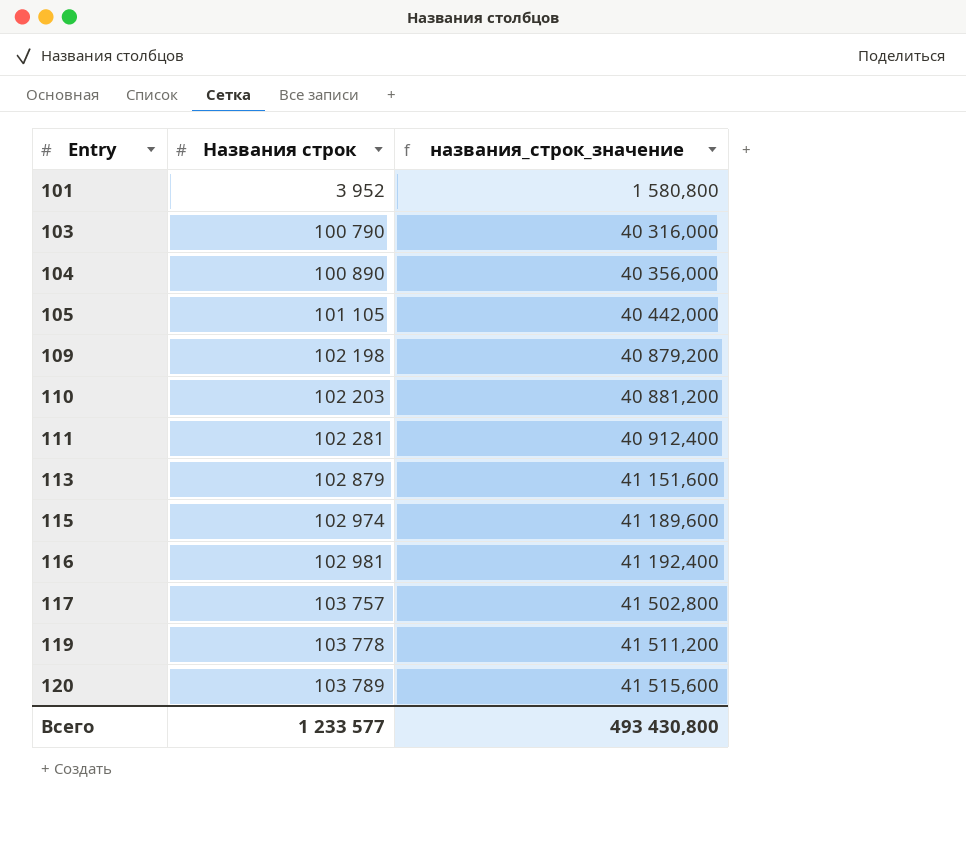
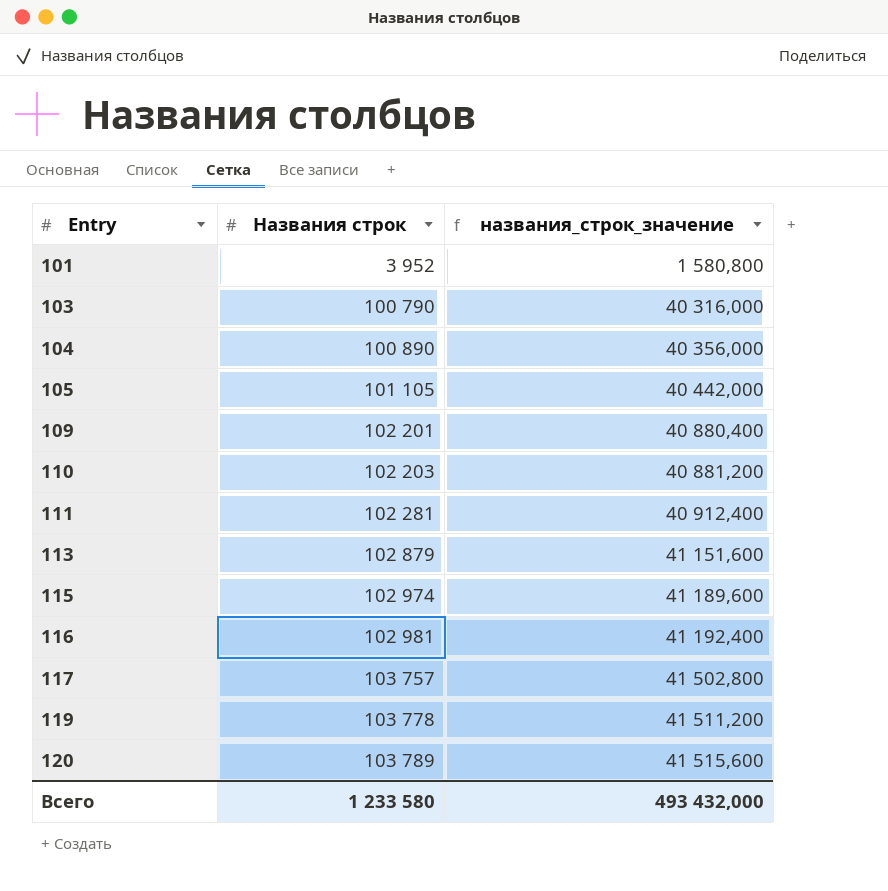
109 | Названия строк: 102 198 -> 102 201
109 | названия_строк_значение: 40 879,200 -> 40 880,400
Всего | Названия строк: 1 233 577 -> 1 233 580
Всего | названия_строк_значение: 493 430,800 -> 493 432,000

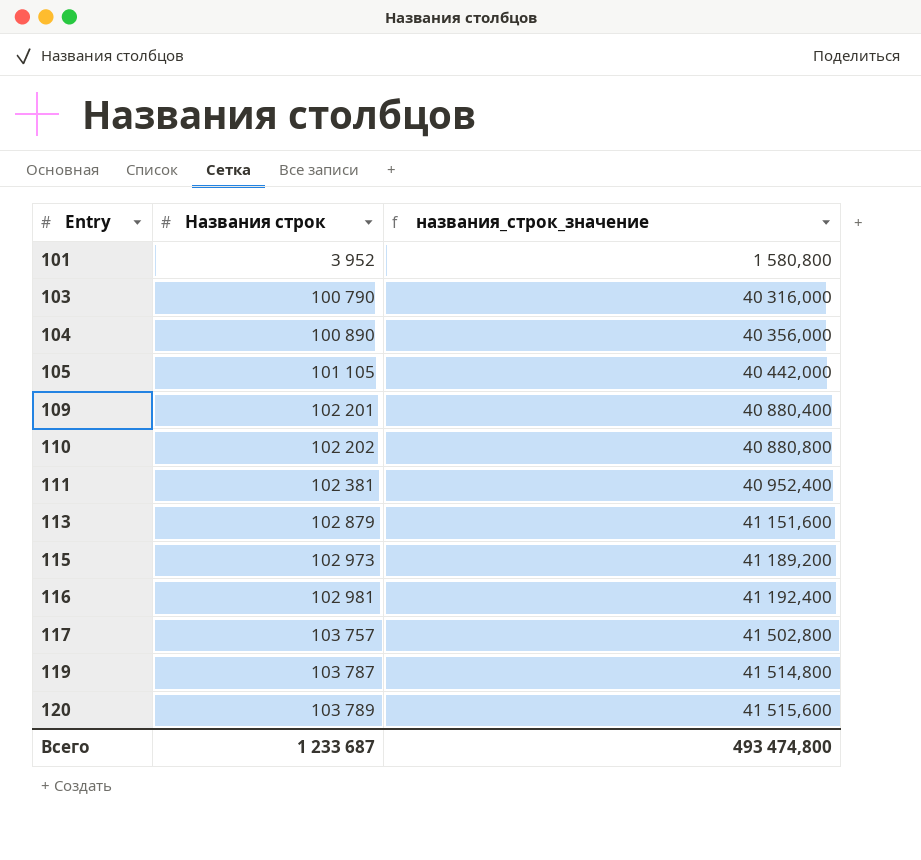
110 | Названия строк: 102 203 -> 102 202
110 | названия_строк_значение: 40 881,200 -> 40 880,800
111 | Названия строк: 102 281 -> 102 381
111 | названия_строк_значение: 40 912,400 -> 40 952,400
115 | Названия строк: 102 974 -> 102 973
115 | названия_строк_значение: 41 189,600 -> 41 189,200
119 | Названия строк: 103 778 -> 103 787
119 | названия_строк_значение: 41 511,200 -> 41 514,800
Всего | Названия строк: 1 233 580 -> 1 233 687
Всего | названия_строк_значение: 493 432,000 -> 493 474,800

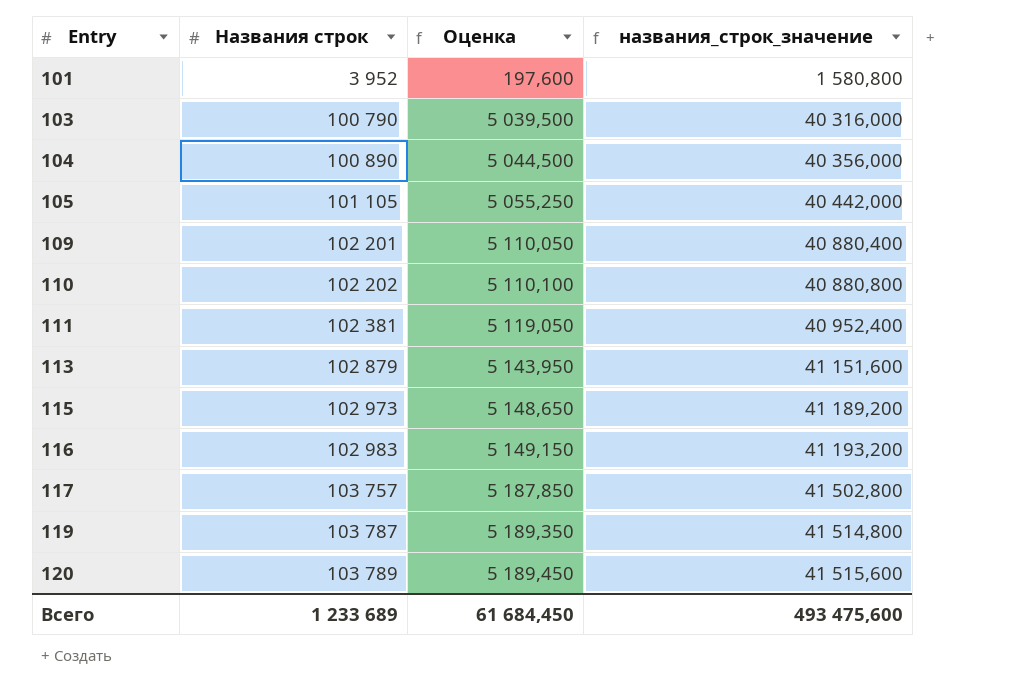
column Оценка | formula: none -> [Названия строк] * 0,05
116 | Названия строк: 102 981 -> 102 983
116 | названия_строк_значение: 41 192,400 -> 41 193,200
Всего | Названия строк: 1 233 687 -> 1 233 689
Всего | названия_строк_значение: 493 474,800 -> 493 475,600

